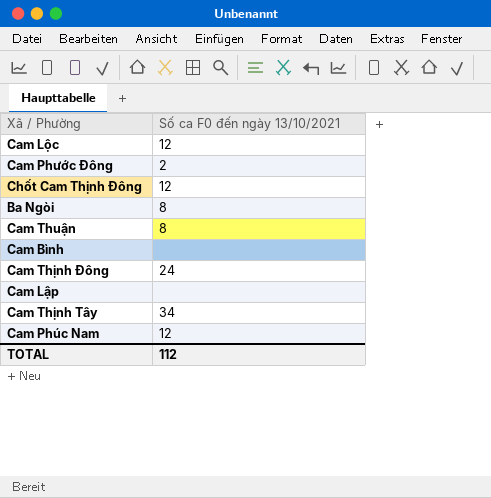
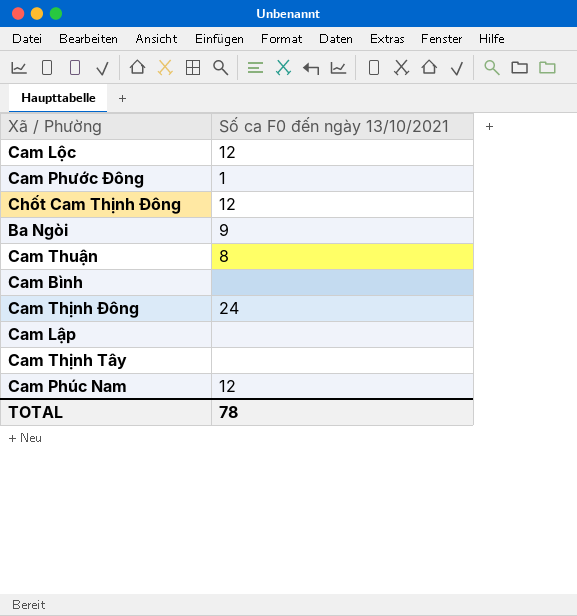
Cam Phước Đông | Số ca F0 đến ngày 13/10/2021: 2 -> 1
Ba Ngòi | Số ca F0 đến ngày 13/10/2021: 8 -> 9
Cam Thịnh Tây | Số ca F0 đến ngày 13/10/2021: 34 -> none
TOTAL | Số ca F0 đến ngày 13/10/2021: 112 -> 78

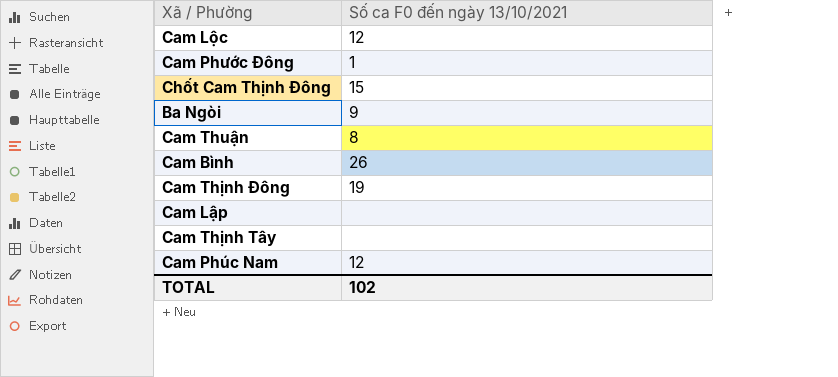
Chốt Cam Thịnh Đông | Số ca F0 đến ngày 13/10/2021: 12 -> 15
Cam Bình | Số ca F0 đến ngày 13/10/2021: none -> 26
Cam Thịnh Đông | Số ca F0 đến ngày 13/10/2021: 24 -> 19
TOTAL | Số ca F0 đến ngày 13/10/2021: 78 -> 102

